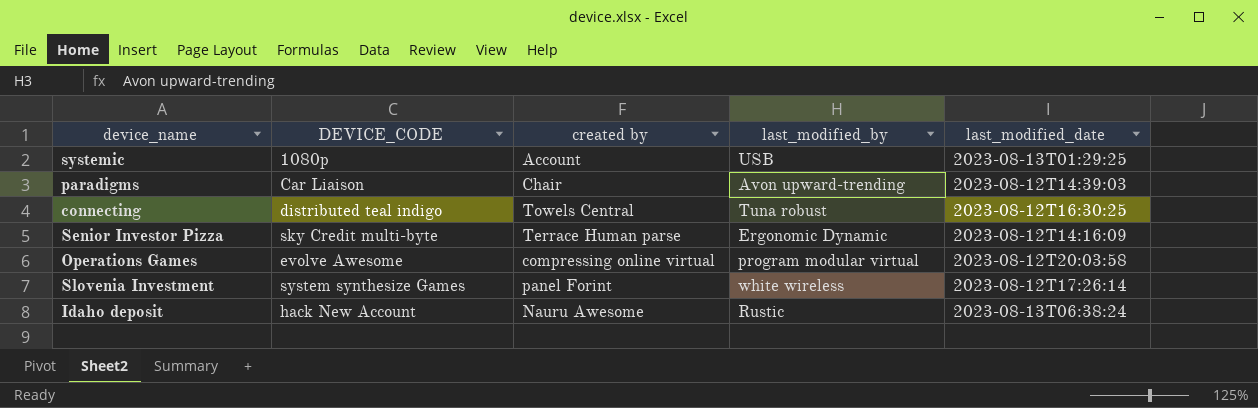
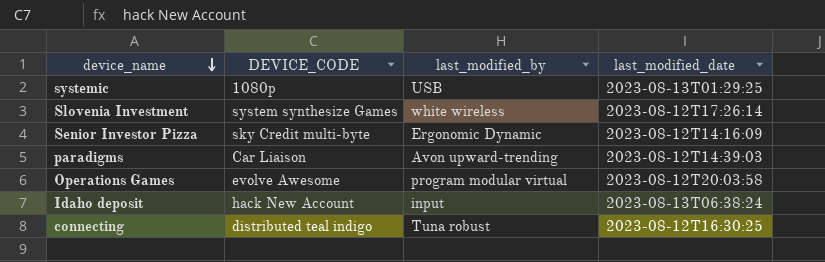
row order: none -> device_name descending
column created by | position: 3 -> none
Idaho deposit | last_modified_by: Rustic -> input

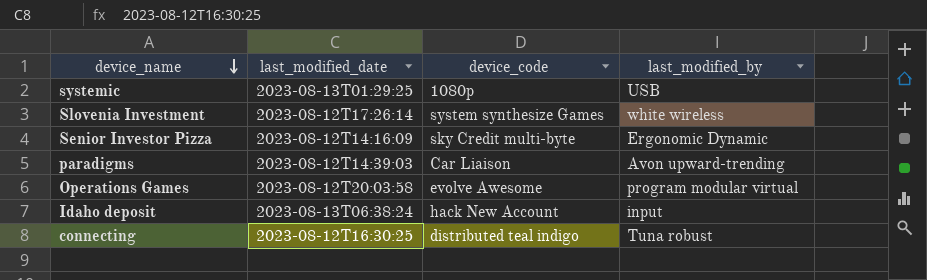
column last_modified_date | position: 4 -> 2
column name: DEVICE_CODE -> device_code

